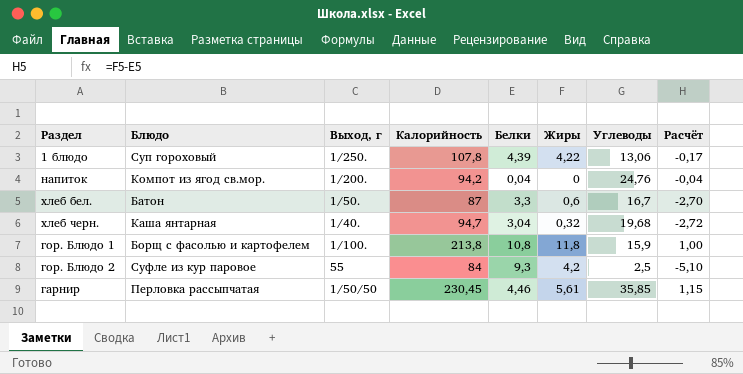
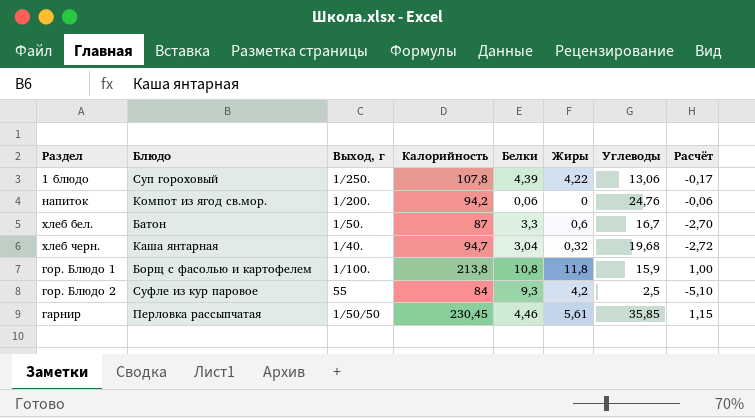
напиток | Белки: 0,04 -> 0,06
напиток | Расчёт: -0,04 -> -0,06

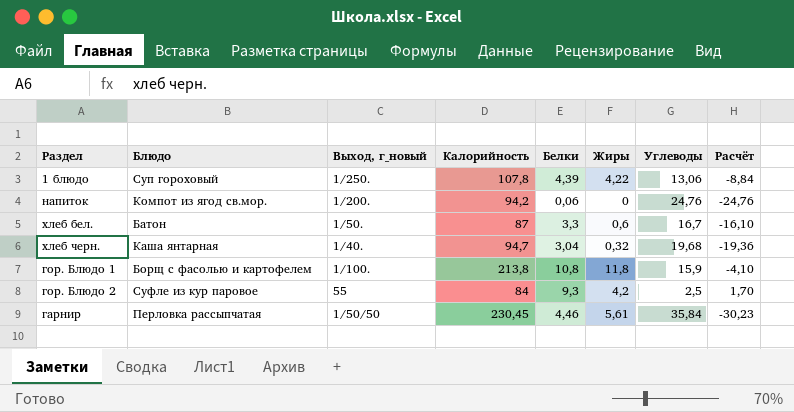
column name: Выход, г -> Выход, г_новый
column Расчёт | formula: [Жиры] - [Белки] -> [Жиры] - [Углеводы]
гарнир | Углеводы: 35,85 -> 35,84

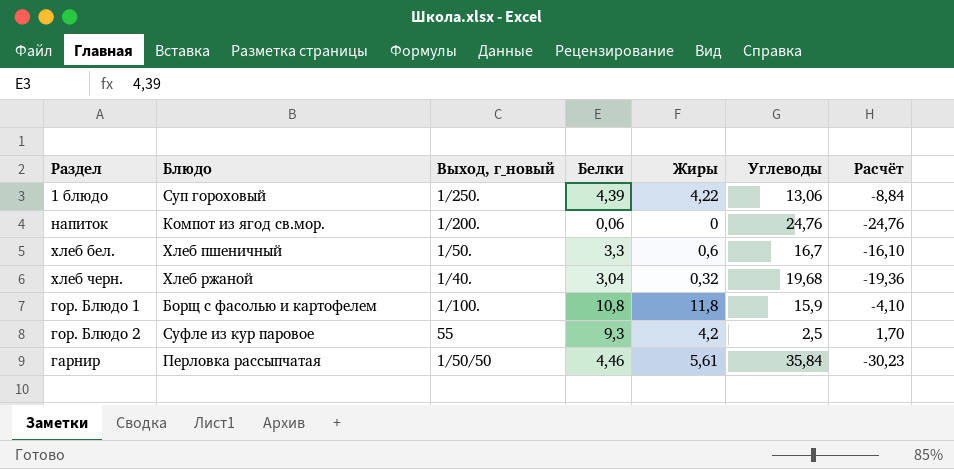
column Калорийность | position: 4 -> none
хлеб бел. | Блюдо: Батон -> Хлеб пшеничный
хлеб черн. | Блюдо: Каша янтарная -> Хлеб ржаной

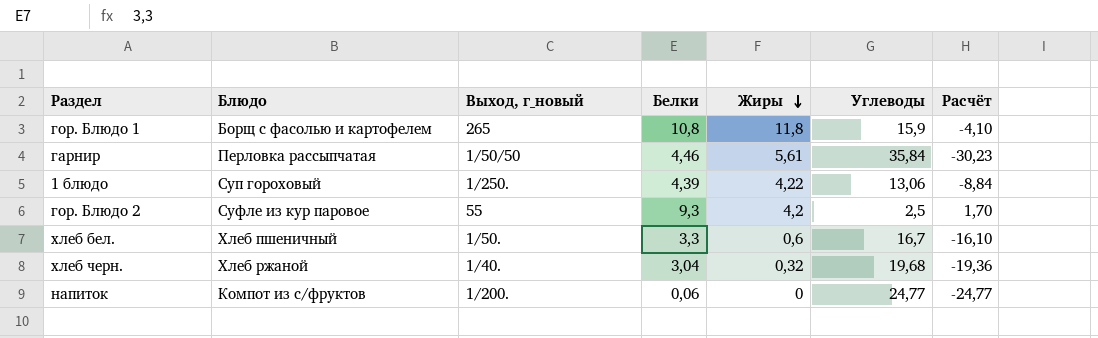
row order: none -> Жиры descending
гор. Блюдо 1 | Выход, г_новый: 1/100. -> 265
напиток | Блюдо: Компот из ягод св.мор. -> Компот из с/фруктов
напиток | Углеводы: 24,76 -> 24,77
напиток | Расчёт: -24,76 -> -24,77

